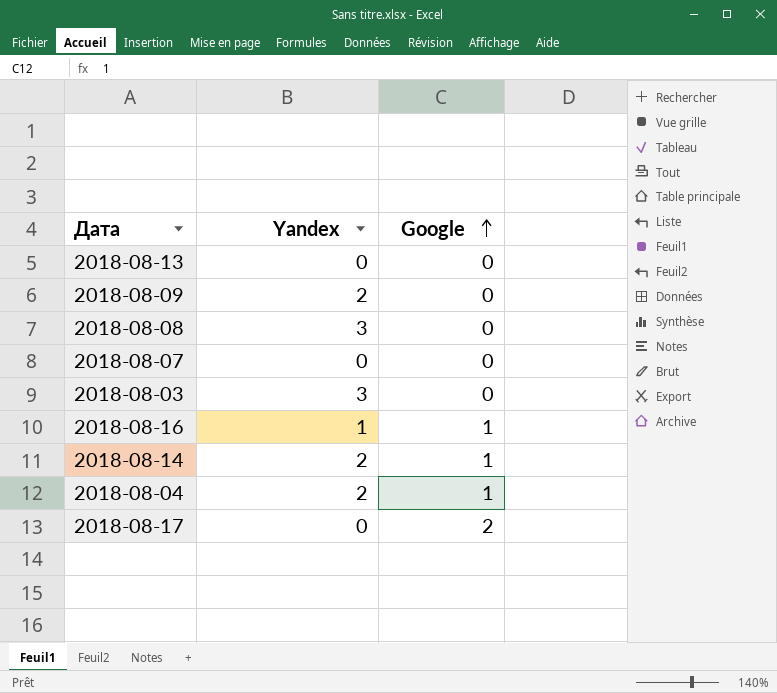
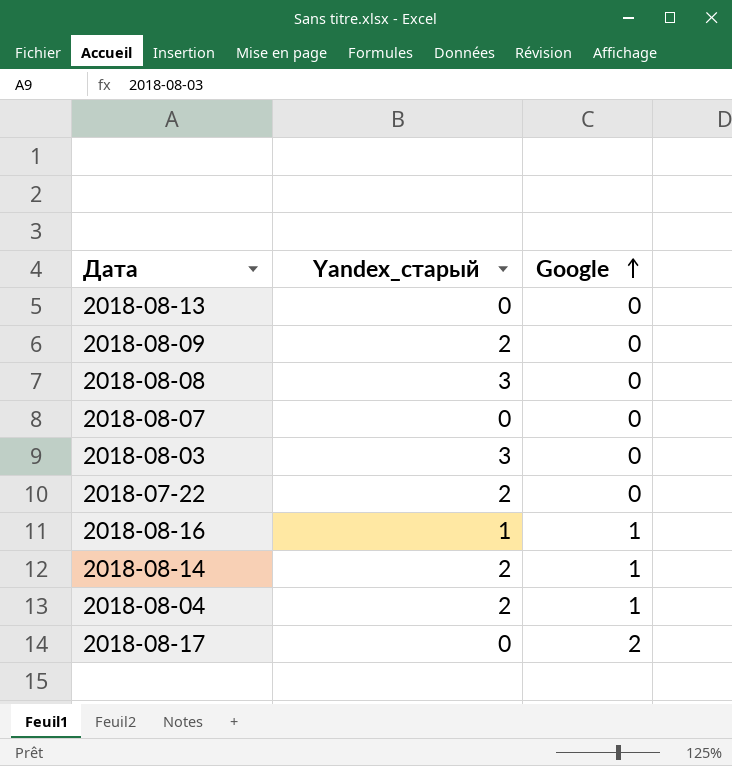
column name: Yandex -> Yandex_старый
row 2018-07-22: none -> 2 | 0

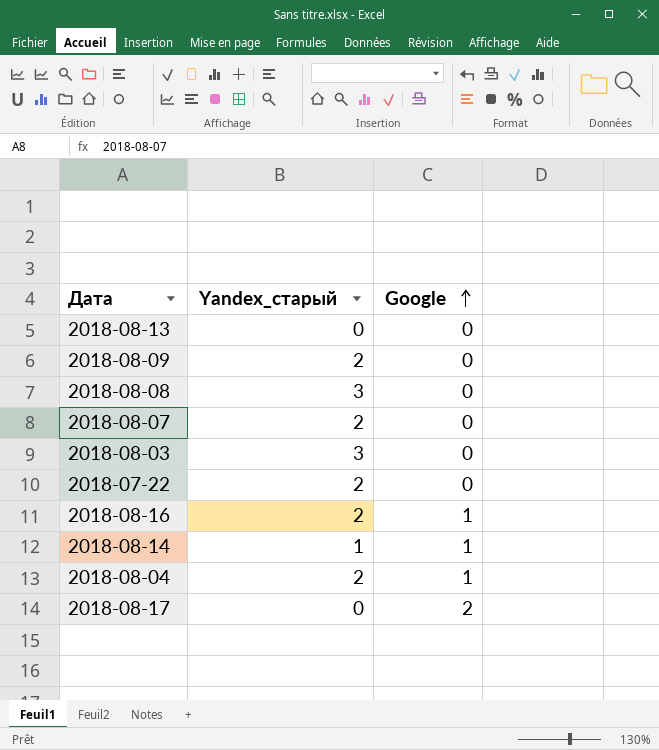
2018-08-07 | Yandex_старый: 0 -> 2
2018-08-16 | Yandex_старый: 1 -> 2
2018-08-14 | Yandex_старый: 2 -> 1

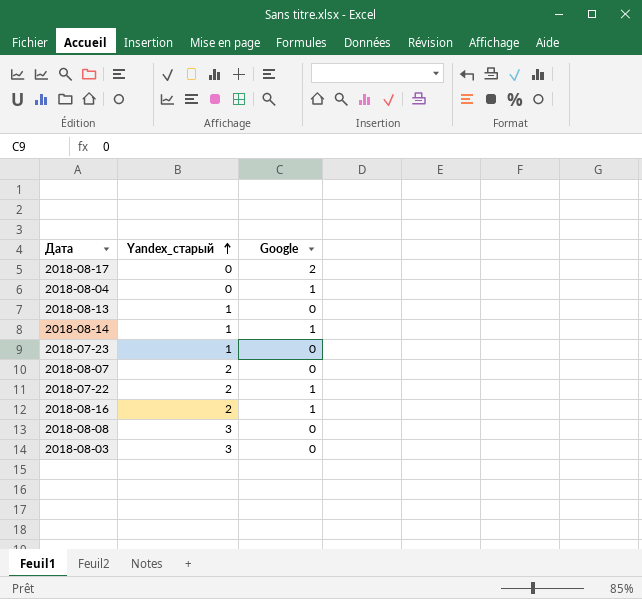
row order: Google ascending -> Yandex_старый ascending
row 2018-08-09: 2 | 0 -> none
2018-08-04 | Yandex_старый: 2 -> 0
2018-08-13 | Yandex_старый: 0 -> 1
row 2018-07-23: none -> 1 | 0
2018-07-22 | Google: 0 -> 1

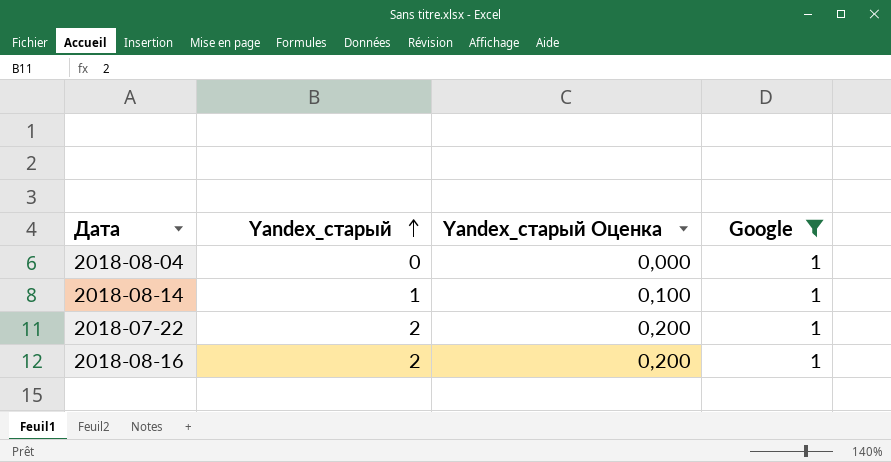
filter: none -> Google = 1
column Yandex_старый Оценка | formula: none -> [Yandex_старый] * 0,1

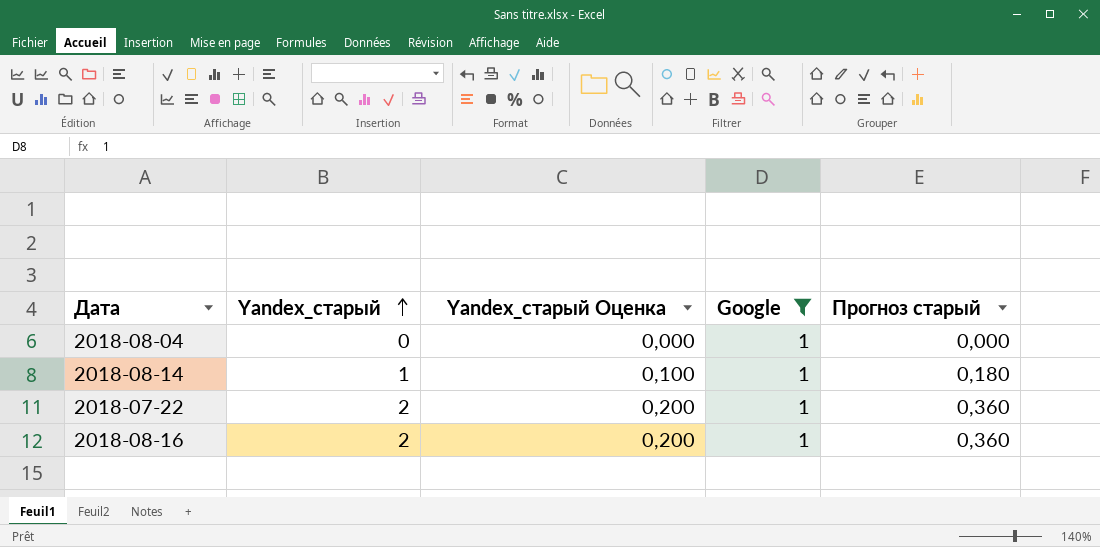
column Прогноз старый | formula: none -> [Yandex_старый] * 0,18

